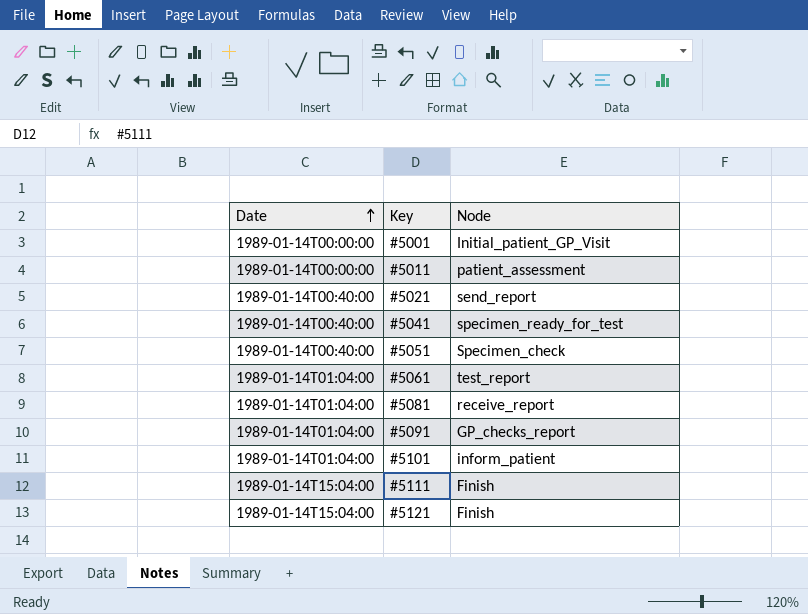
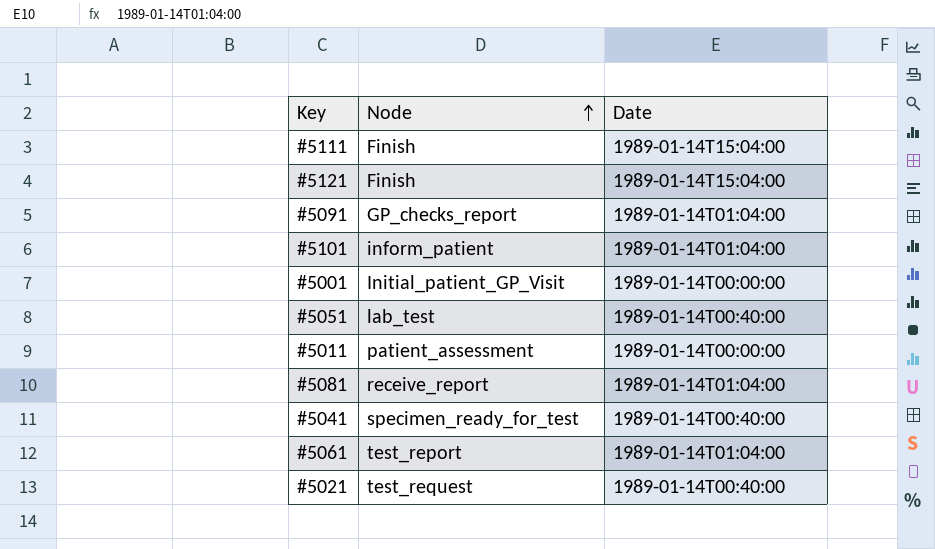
row order: Date ascending -> Node ascending
column Date | position: 1 -> 3
#5051 | Node: Specimen_check -> lab_test
#5021 | Node: send_report -> test_request

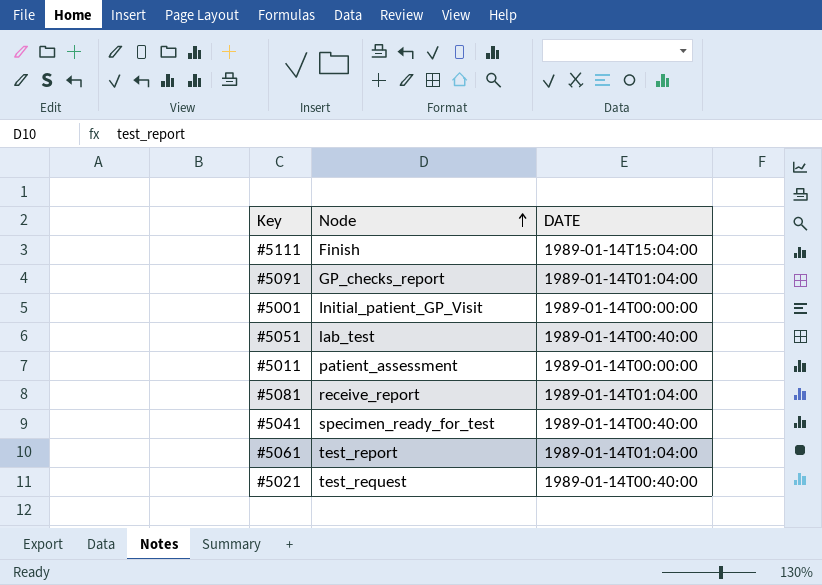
column name: Date -> DATE
row #5121: Finish | 1989-01-14T15:04:00 -> none
row #5101: inform_patient | 1989-01-14T01:04:00 -> none

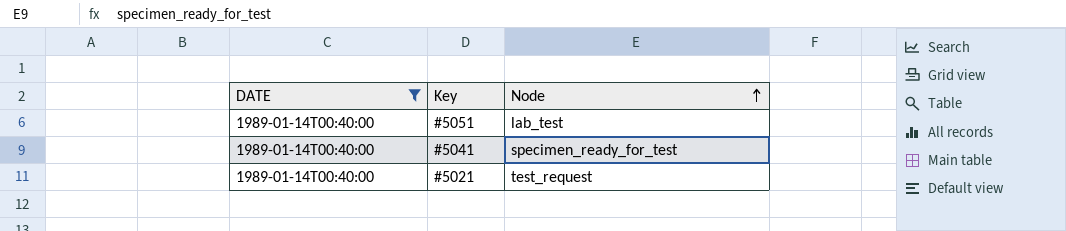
filter: none -> DATE = 1989-01-14T00:40:00
column DATE | position: 3 -> 1

